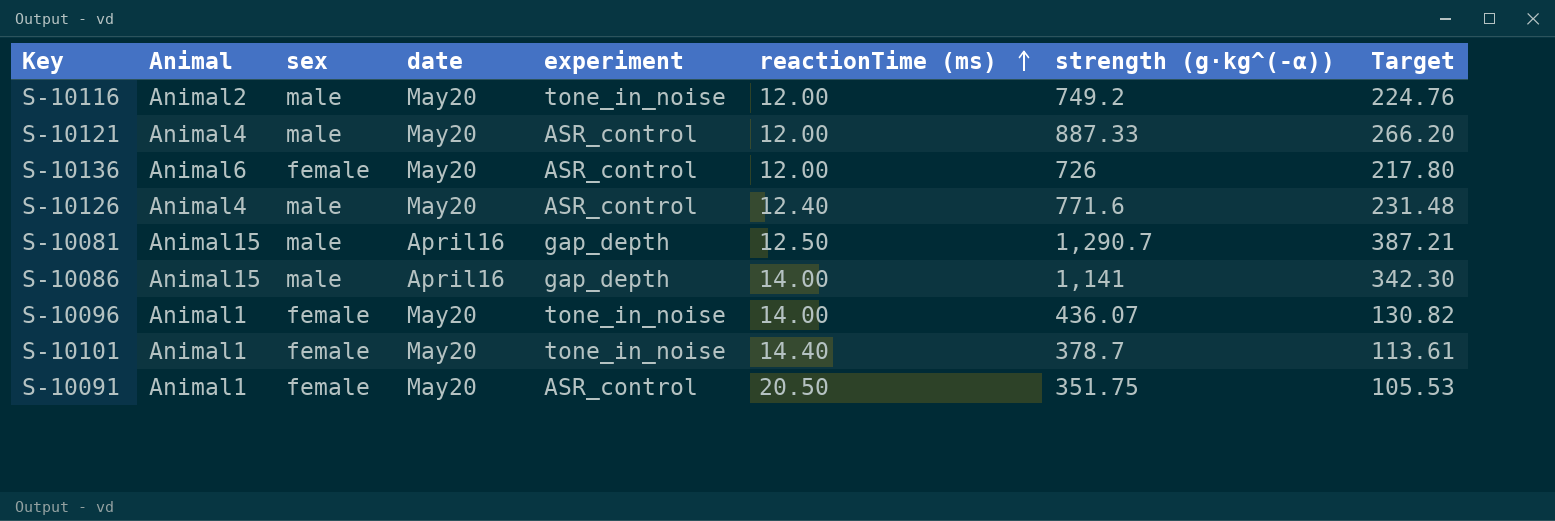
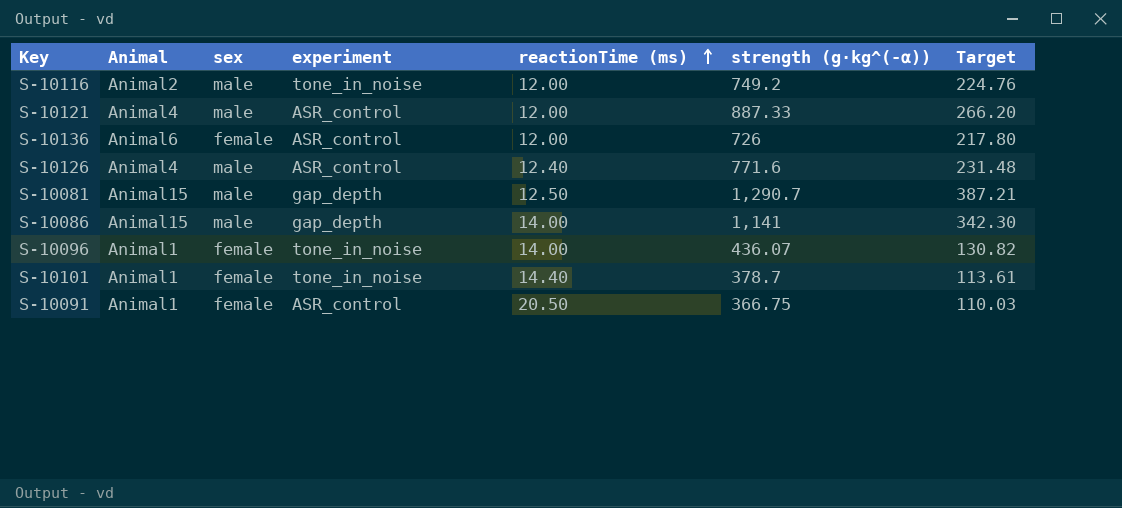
column date | position: 4 -> none
S-10091 | strength (g⋅kg^(-α)): 351.75 -> 366.75
S-10091 | Target: 105.53 -> 110.03

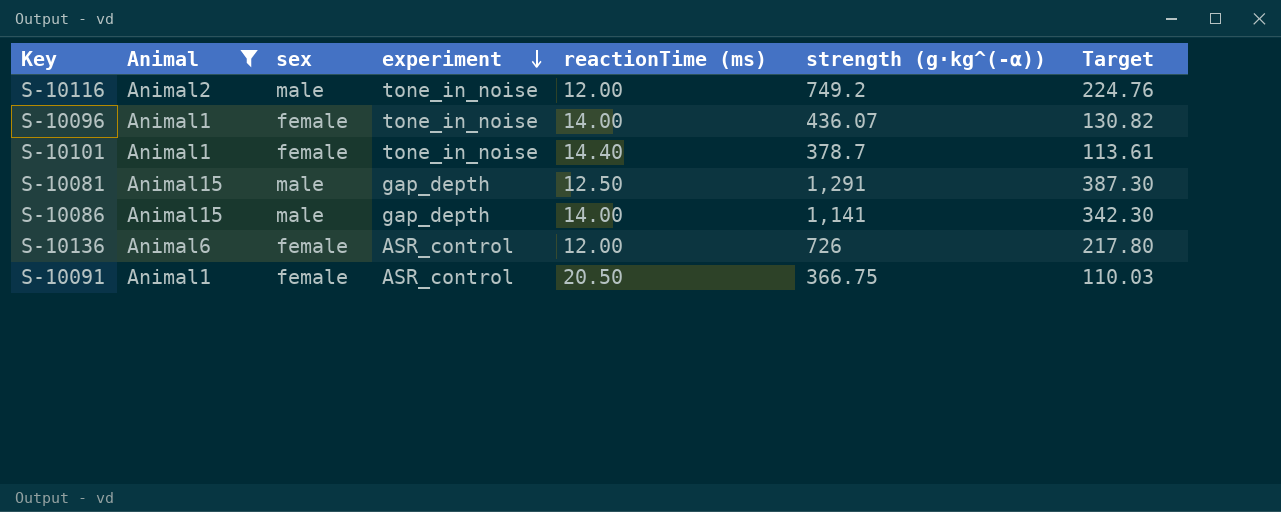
filter: none -> Animal != Animal4
row order: reactionTime (ms) ascending -> experiment descending
S-10081 | strength (g⋅kg^(-α)): 1,290.7 -> 1,291
S-10081 | Target: 387.21 -> 387.30

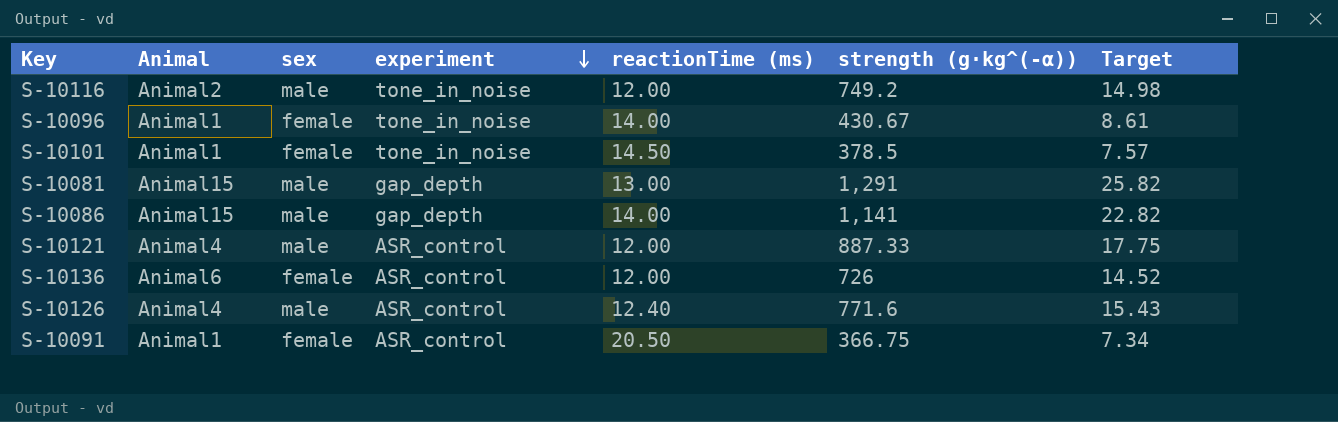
filter: Animal != Animal4 -> none
column Target | formula: [strength (g⋅kg^(-α))] * 0.3 -> [strength (g⋅kg^(-α))] * 0.02
S-10096 | strength (g⋅kg^(-α)): 436.07 -> 430.67
S-10101 | reactionTime (ms): 14.40 -> 14.50
S-10101 | strength (g⋅kg^(-α)): 378.7 -> 378.5
S-10081 | reactionTime (ms): 12.50 -> 13.00

